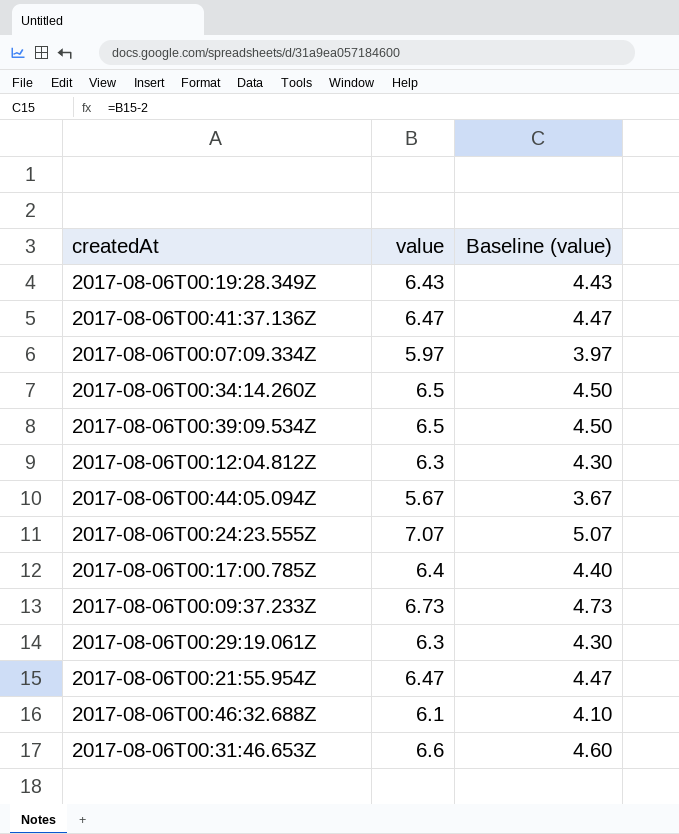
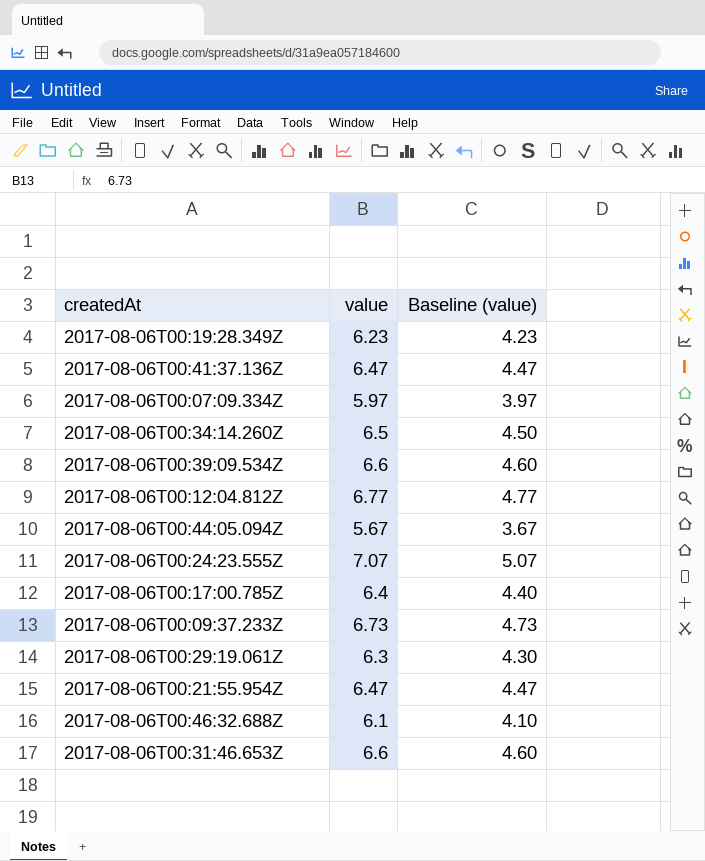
2017-08-06T00:19:28.349Z | value: 6.43 -> 6.23
2017-08-06T00:19:28.349Z | Baseline (value): 4.43 -> 4.23
2017-08-06T00:39:09.534Z | value: 6.5 -> 6.6
2017-08-06T00:39:09.534Z | Baseline (value): 4.50 -> 4.60
2017-08-06T00:12:04.812Z | value: 6.3 -> 6.77
2017-08-06T00:12:04.812Z | Baseline (value): 4.30 -> 4.77

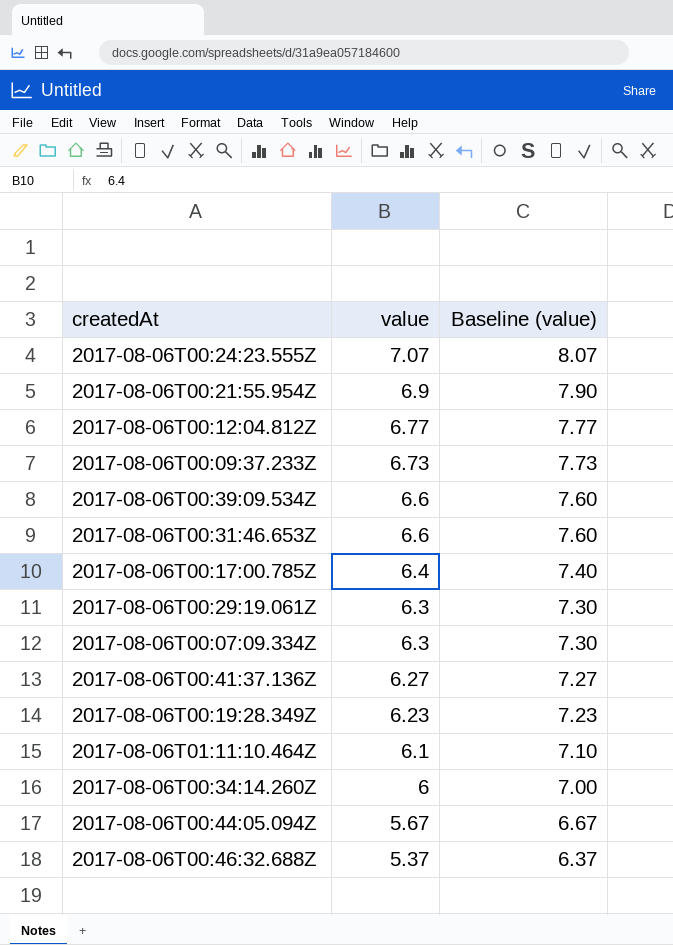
row order: none -> value descending
column Baseline (value) | formula: [value] - 2 -> [value] + 1
2017-08-06T00:21:55.954Z | value: 6.47 -> 6.9
2017-08-06T00:07:09.334Z | value: 5.97 -> 6.3
2017-08-06T00:41:37.136Z | value: 6.47 -> 6.27
row 2017-08-06T01:11:10.464Z: none -> 6.1 | 7.10
2017-08-06T00:34:14.260Z | value: 6.5 -> 6
2017-08-06T00:46:32.688Z | value: 6.1 -> 5.37

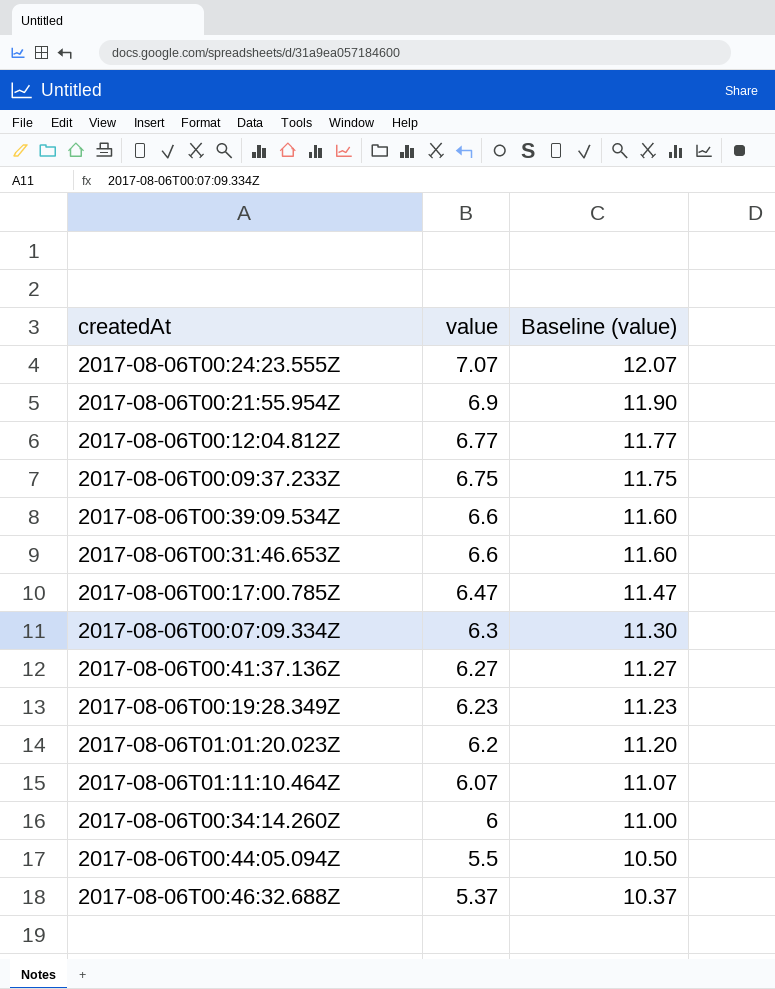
column Baseline (value) | formula: [value] + 1 -> [value] + 5
row 2017-08-06T00:29:19.061Z: 6.3 | 7.30 -> none
2017-08-06T00:09:37.233Z | value: 6.73 -> 6.75
2017-08-06T00:17:00.785Z | value: 6.4 -> 6.47
row 2017-08-06T01:01:20.023Z: none -> 6.2 | 11.20
2017-08-06T01:11:10.464Z | value: 6.1 -> 6.07
2017-08-06T00:44:05.094Z | value: 5.67 -> 5.5

